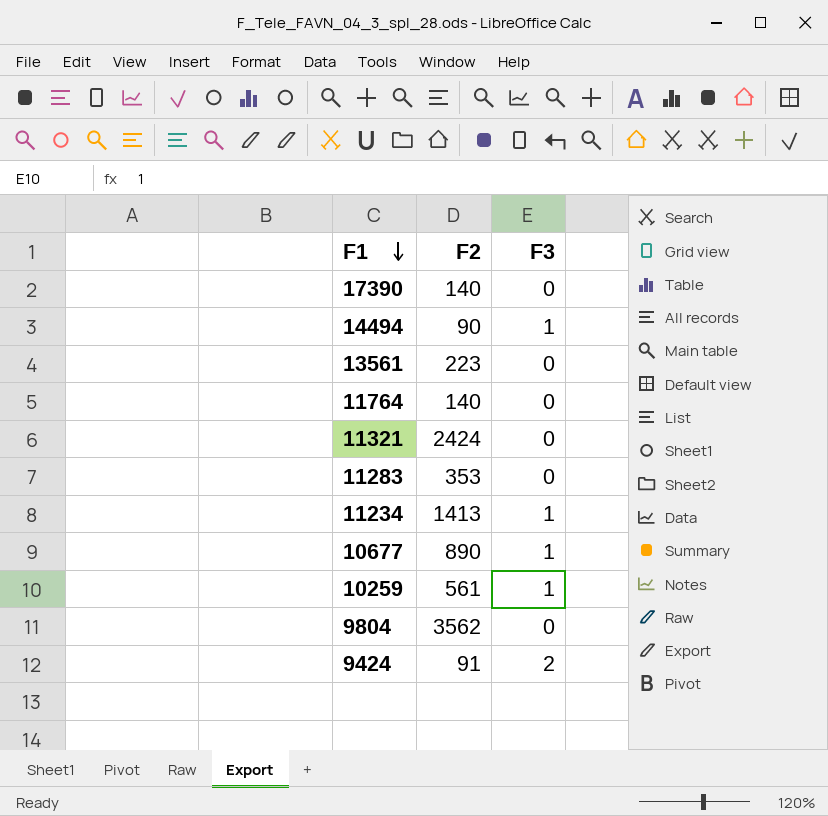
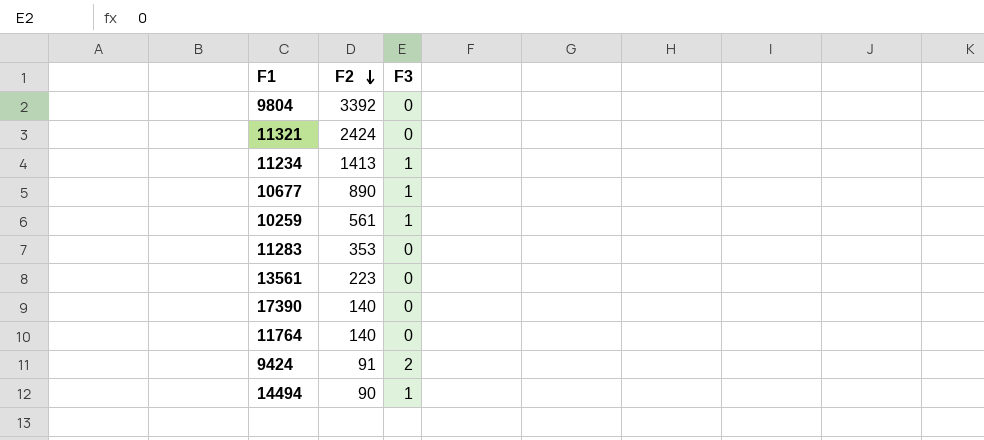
row order: F1 descending -> F2 descending
9804 | F2: 3562 -> 3392

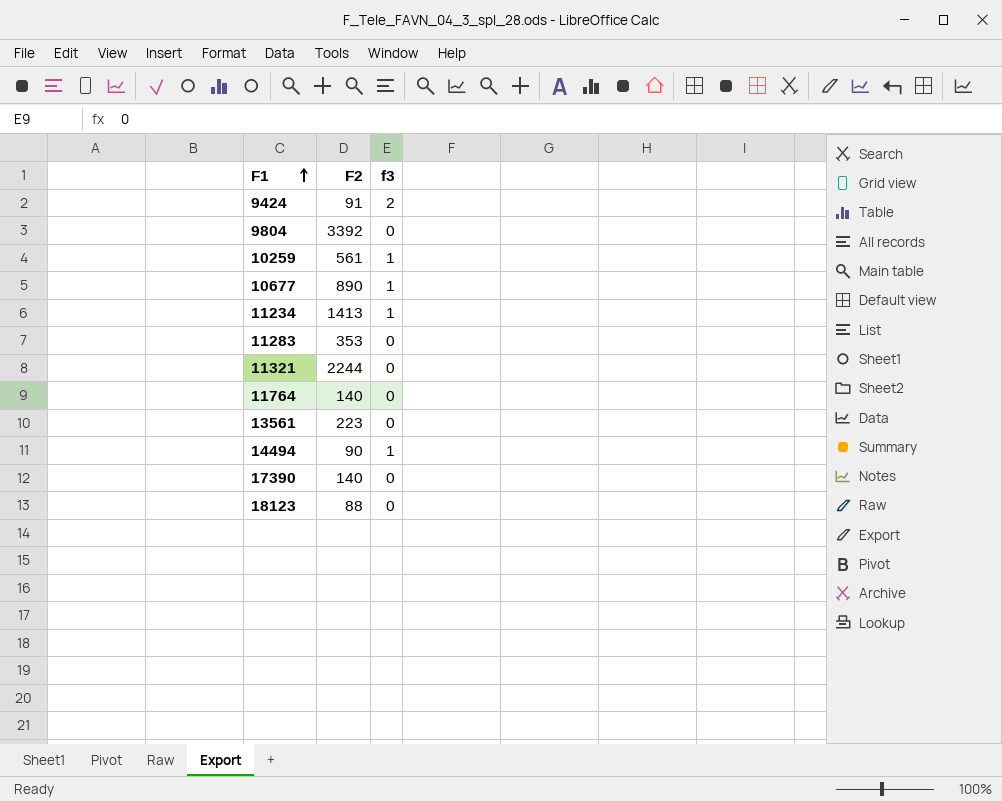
row order: F2 descending -> F1 ascending
column name: F3 -> f3
11321 | F2: 2424 -> 2244
row 18123: none -> 88 | 0

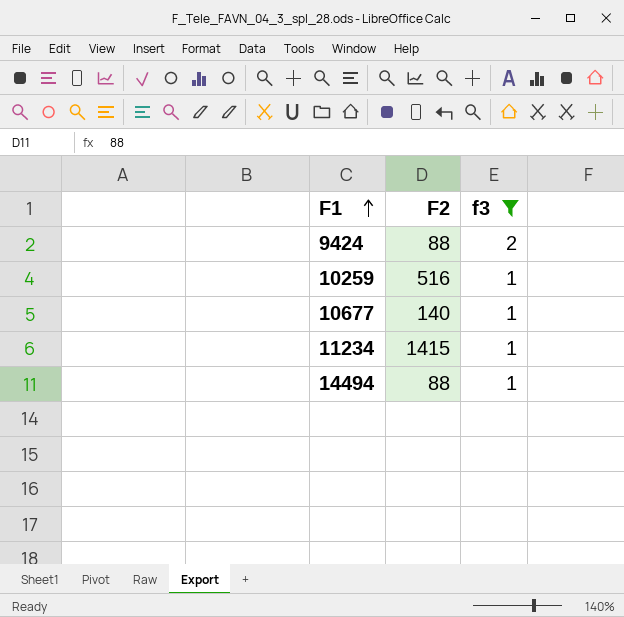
filter: none -> f3 != 0
9424 | F2: 91 -> 88
10259 | F2: 561 -> 516
10677 | F2: 890 -> 140
11234 | F2: 1413 -> 1415
14494 | F2: 90 -> 88

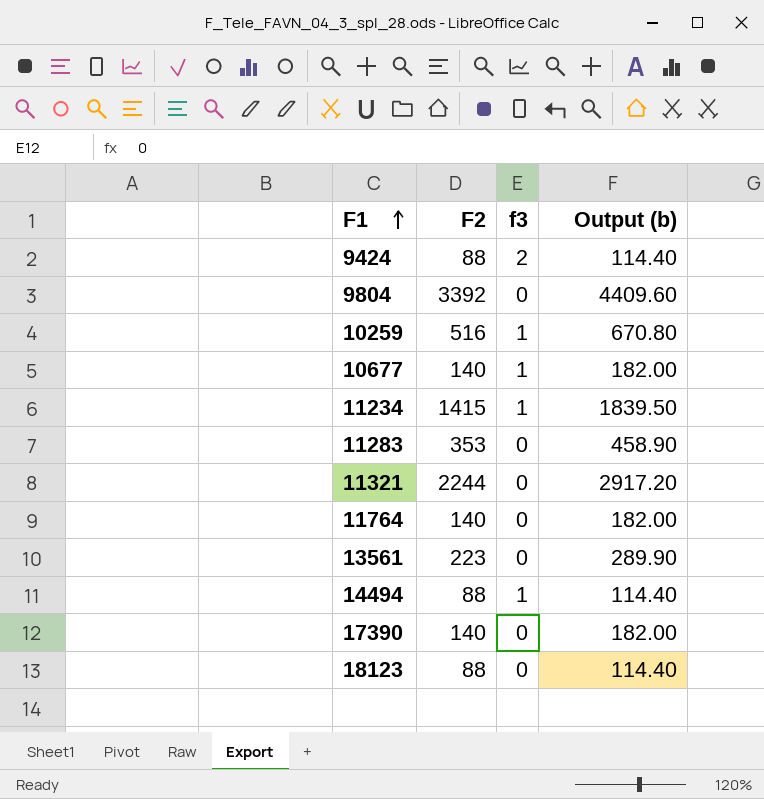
filter: f3 != 0 -> none
column Output (b) | formula: none -> [F2] * 1.3

